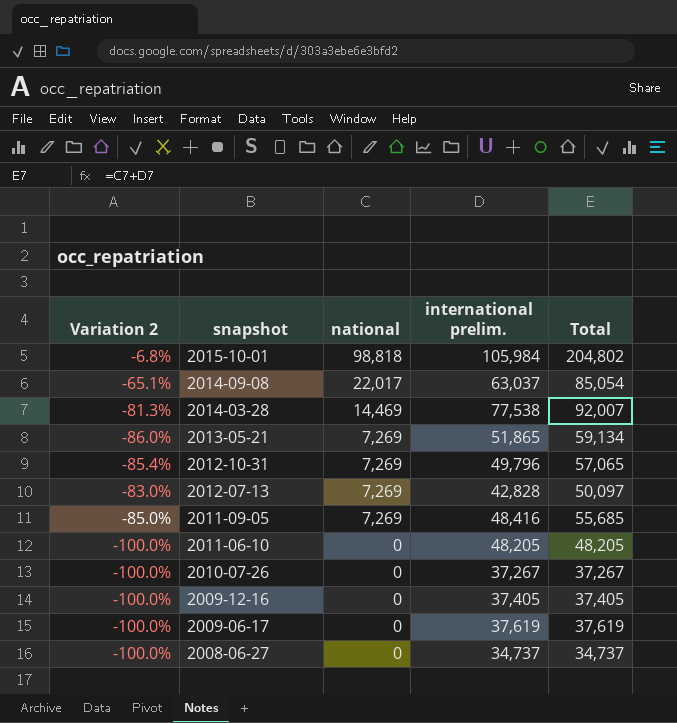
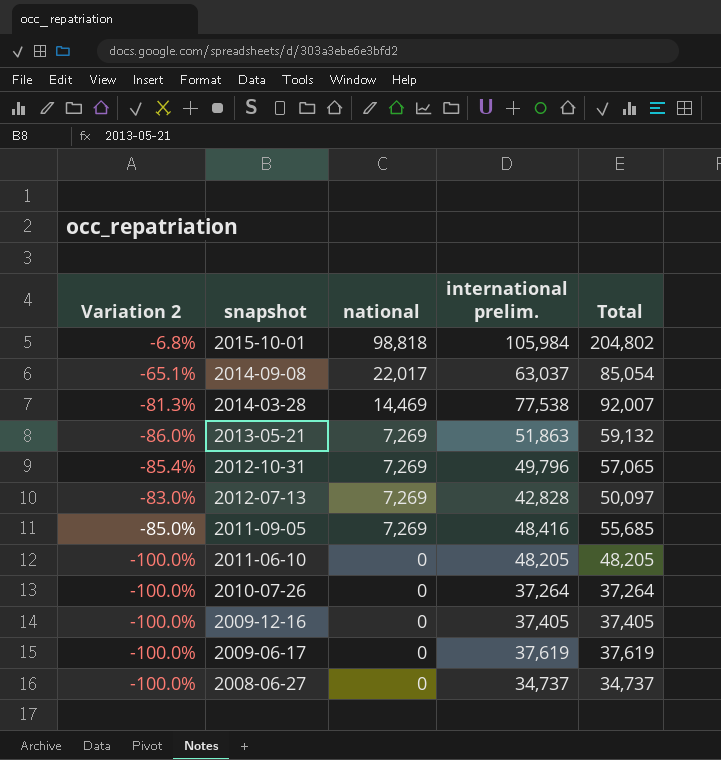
2013-05-21 | international prelim.: 51,865 -> 51,863
2013-05-21 | Total: 59,134 -> 59,132
2010-07-26 | international prelim.: 37,267 -> 37,264
2010-07-26 | Total: 37,267 -> 37,264

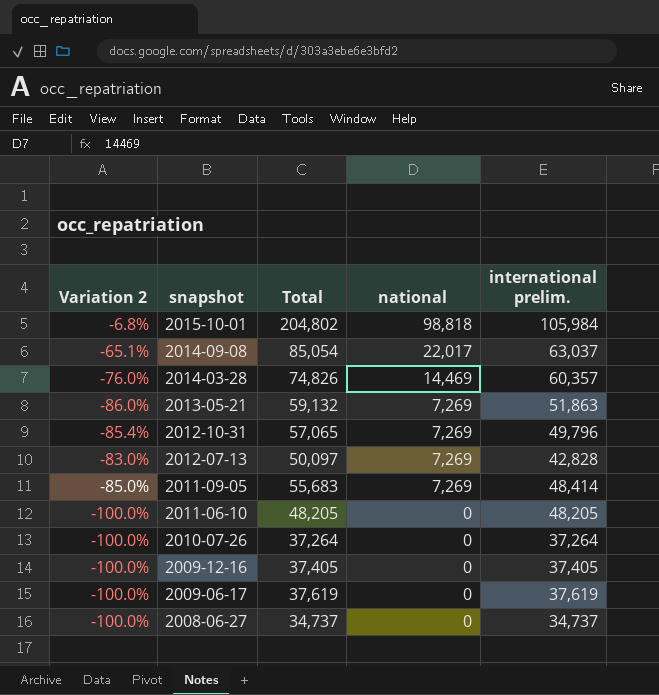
column Total | position: 5 -> 3
2014-03-28 | Variation 2: -81.3% -> -76.0%
2014-03-28 | Total: 92,007 -> 74,826
2014-03-28 | international prelim.: 77,538 -> 60,357
2011-09-05 | Total: 55,685 -> 55,683
2011-09-05 | international prelim.: 48,416 -> 48,414

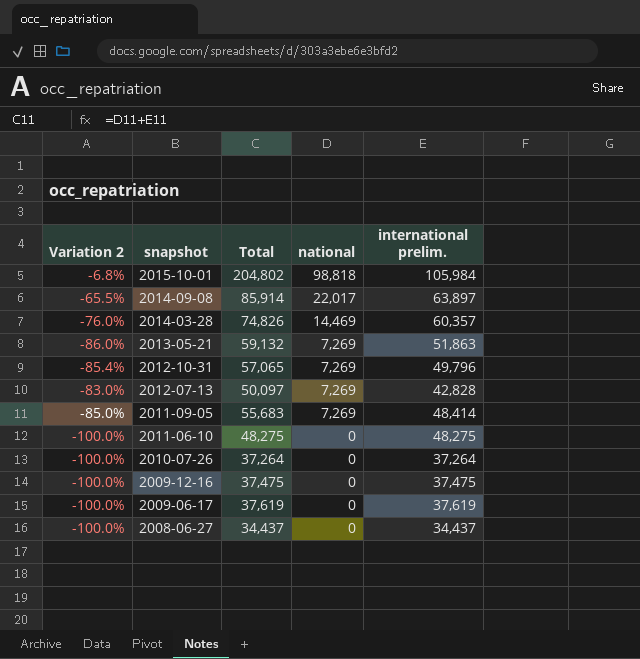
2014-09-08 | Variation 2: -65.1% -> -65.5%
2014-09-08 | Total: 85,054 -> 85,914
2014-09-08 | international prelim.: 63,037 -> 63,897
2011-06-10 | Total: 48,205 -> 48,275
2011-06-10 | international prelim.: 48,205 -> 48,275
2009-12-16 | Total: 37,405 -> 37,475
2009-12-16 | international prelim.: 37,405 -> 37,475
2008-06-27 | Total: 34,737 -> 34,437
2008-06-27 | international prelim.: 34,737 -> 34,437

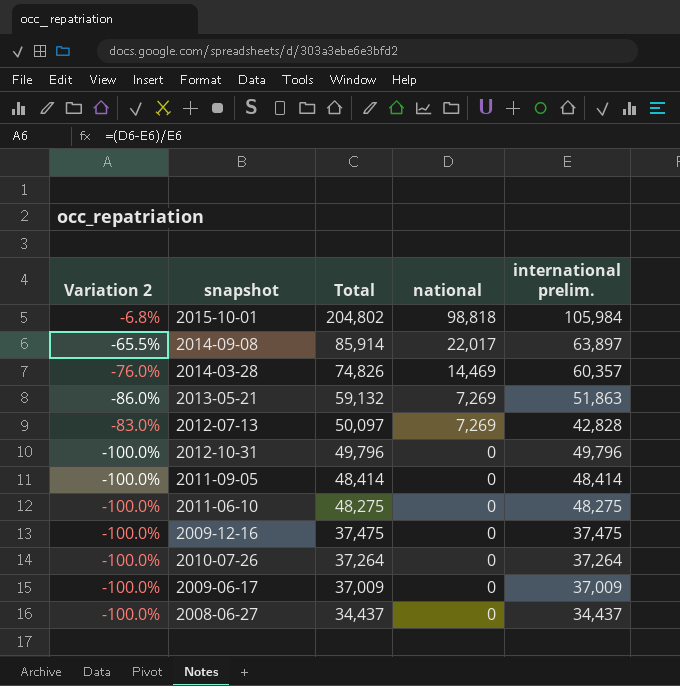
row order: snapshot descending -> Total descending
2012-10-31 | Variation 2: -85.4% -> -100.0%
2012-10-31 | Total: 57,065 -> 49,796
2012-10-31 | national: 7,269 -> 0
2011-09-05 | Variation 2: -85.0% -> -100.0%
2011-09-05 | Total: 55,683 -> 48,414
2011-09-05 | national: 7,269 -> 0
2009-06-17 | Total: 37,619 -> 37,009
2009-06-17 | international prelim.: 37,619 -> 37,009

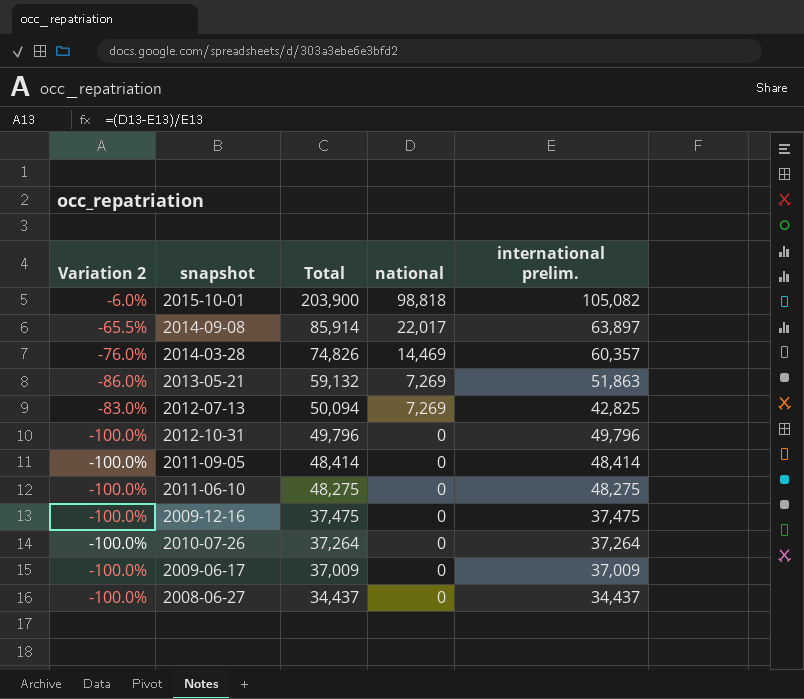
2015-10-01 | Variation 2: -6.8% -> -6.0%
2015-10-01 | Total: 204,802 -> 203,900
2015-10-01 | international prelim.: 105,984 -> 105,082
2012-07-13 | Total: 50,097 -> 50,094
2012-07-13 | international prelim.: 42,828 -> 42,825

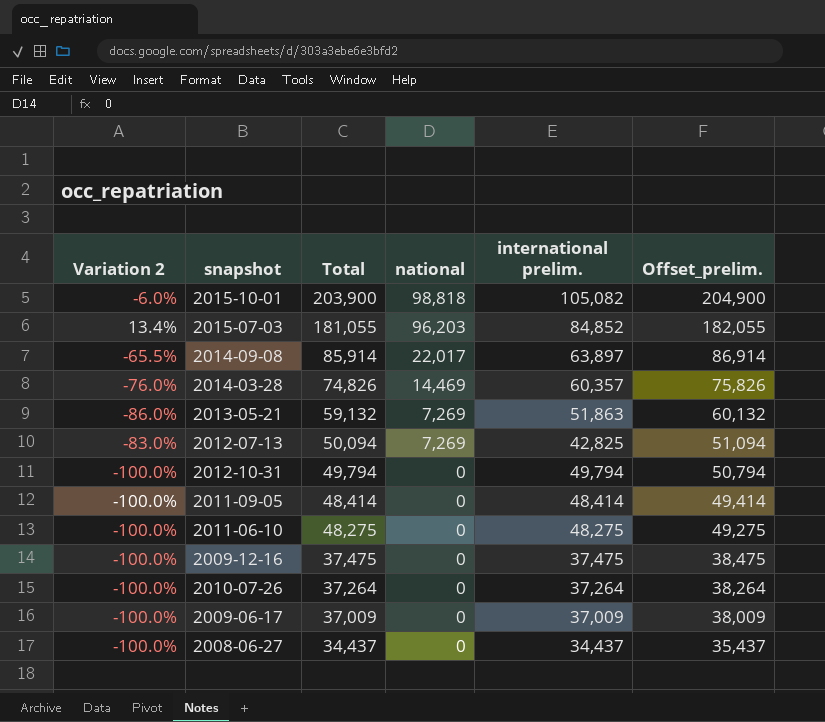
column Offset_prelim. | formula: none -> [Total] + 1000
row 2015-07-03: none -> 13.4% | 181,055 | 96,203 | 84,852 | 182,055
2012-10-31 | Total: 49,796 -> 49,794
2012-10-31 | international prelim.: 49,796 -> 49,794

